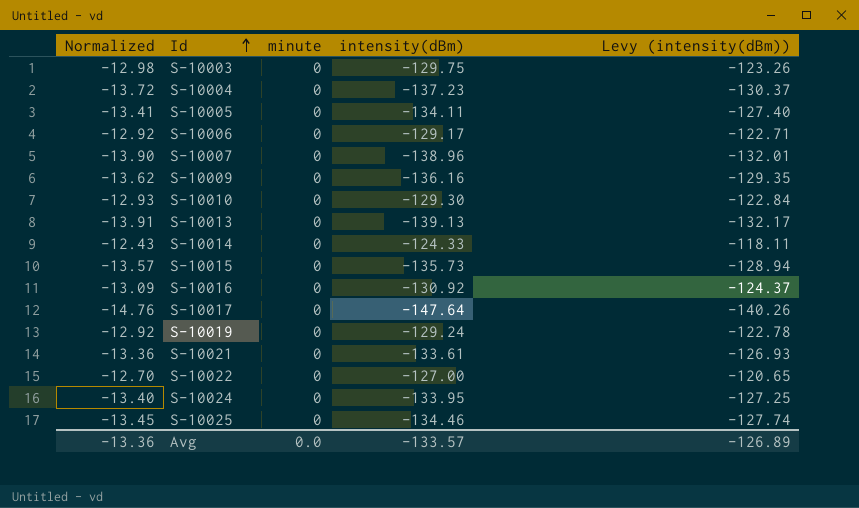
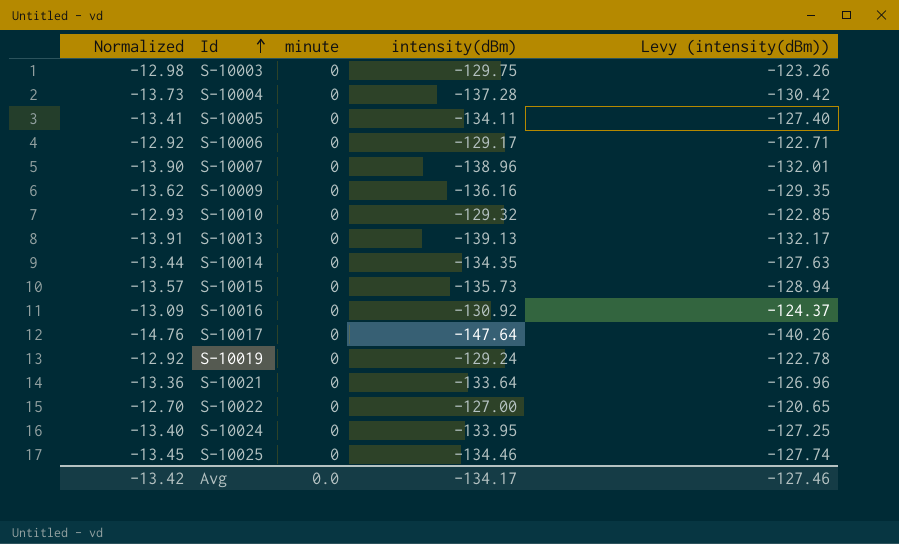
S-10004 | Normalized: -13.72 -> -13.73
S-10004 | intensity(dBm): -137.23 -> -137.28
S-10004 | Levy (intensity(dBm)): -130.37 -> -130.42
S-10010 | intensity(dBm): -129.30 -> -129.32
S-10010 | Levy (intensity(dBm)): -122.84 -> -122.85
S-10014 | Normalized: -12.43 -> -13.44
S-10014 | intensity(dBm): -124.33 -> -134.35
S-10014 | Levy (intensity(dBm)): -118.11 -> -127.63
S-10021 | intensity(dBm): -133.61 -> -133.64
S-10021 | Levy (intensity(dBm)): -126.93 -> -126.96
Avg | Normalized: -13.36 -> -13.42
Avg | intensity(dBm): -133.57 -> -134.17
Avg | Levy (intensity(dBm)): -126.89 -> -127.46

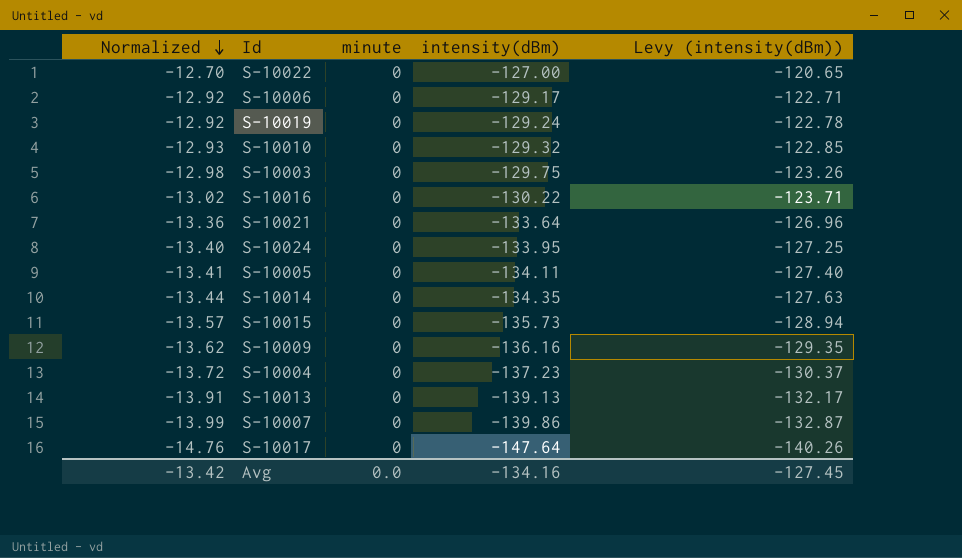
row order: Id ascending -> Normalized descending
row S-10025: -13.45 | 0 | -134.46 | -127.74 -> none
S-10016 | Normalized: -13.09 -> -13.02
S-10016 | intensity(dBm): -130.92 -> -130.22
S-10016 | Levy (intensity(dBm)): -124.37 -> -123.71
S-10004 | Normalized: -13.73 -> -13.72
S-10004 | intensity(dBm): -137.28 -> -137.23
S-10004 | Levy (intensity(dBm)): -130.42 -> -130.37
S-10007 | Normalized: -13.90 -> -13.99
S-10007 | intensity(dBm): -138.96 -> -139.86
S-10007 | Levy (intensity(dBm)): -132.01 -> -132.87
Avg | intensity(dBm): -134.17 -> -134.16
Avg | Levy (intensity(dBm)): -127.46 -> -127.45

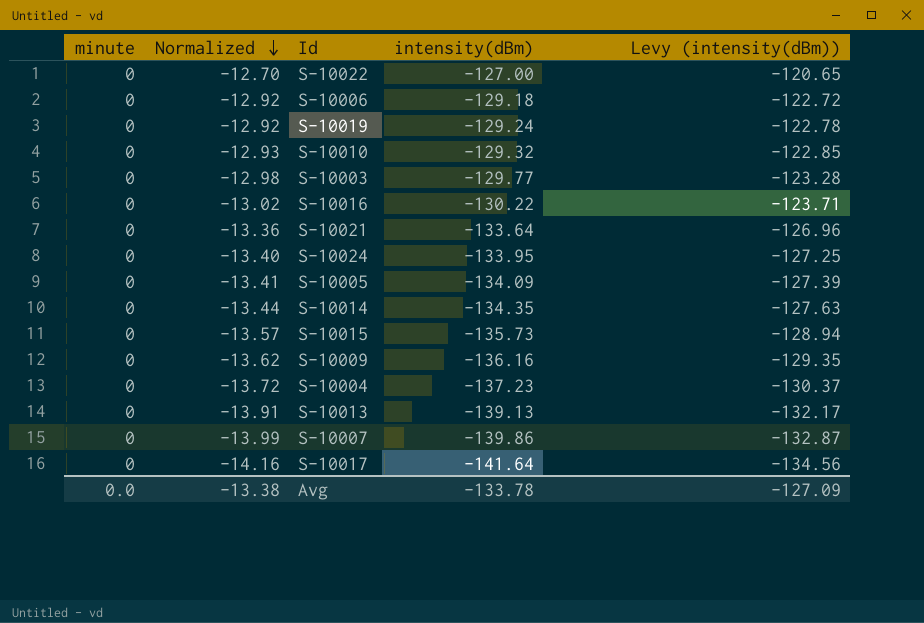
column minute | position: 3 -> 1
S-10006 | intensity(dBm): -129.17 -> -129.18
S-10006 | Levy (intensity(dBm)): -122.71 -> -122.72
S-10003 | intensity(dBm): -129.75 -> -129.77
S-10003 | Levy (intensity(dBm)): -123.26 -> -123.28
S-10005 | intensity(dBm): -134.11 -> -134.09
S-10005 | Levy (intensity(dBm)): -127.40 -> -127.39
S-10017 | Normalized: -14.76 -> -14.16
S-10017 | intensity(dBm): -147.64 -> -141.64
S-10017 | Levy (intensity(dBm)): -140.26 -> -134.56
Avg | Normalized: -13.42 -> -13.38
Avg | intensity(dBm): -134.16 -> -133.78
Avg | Levy (intensity(dBm)): -127.45 -> -127.09

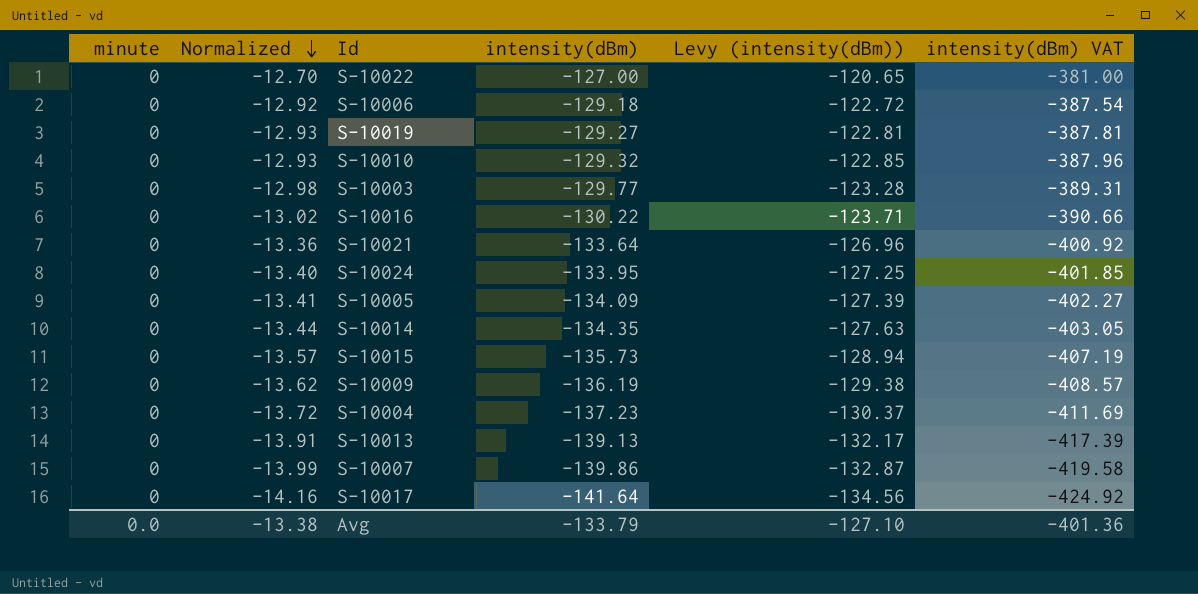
column intensity(dBm) VAT | formula: none -> [intensity(dBm)] * 3
S-10019 | Normalized: -12.92 -> -12.93
S-10019 | intensity(dBm): -129.24 -> -129.27
S-10019 | Levy (intensity(dBm)): -122.78 -> -122.81
S-10009 | intensity(dBm): -136.16 -> -136.19
S-10009 | Levy (intensity(dBm)): -129.35 -> -129.38
Avg | intensity(dBm): -133.78 -> -133.79
Avg | Levy (intensity(dBm)): -127.09 -> -127.10

